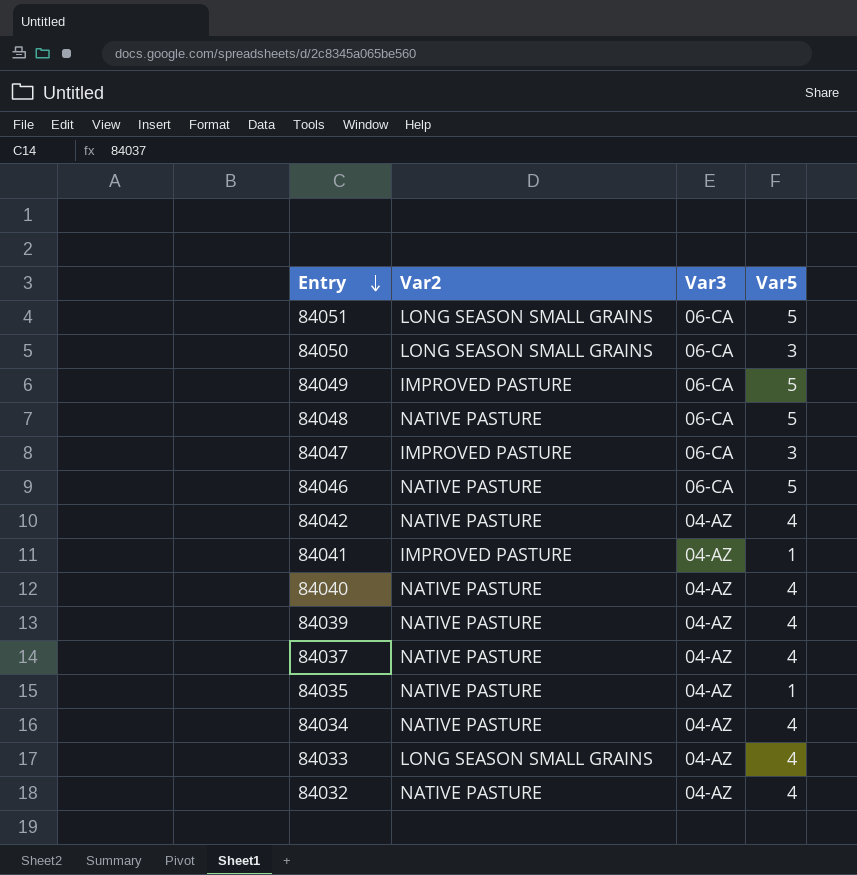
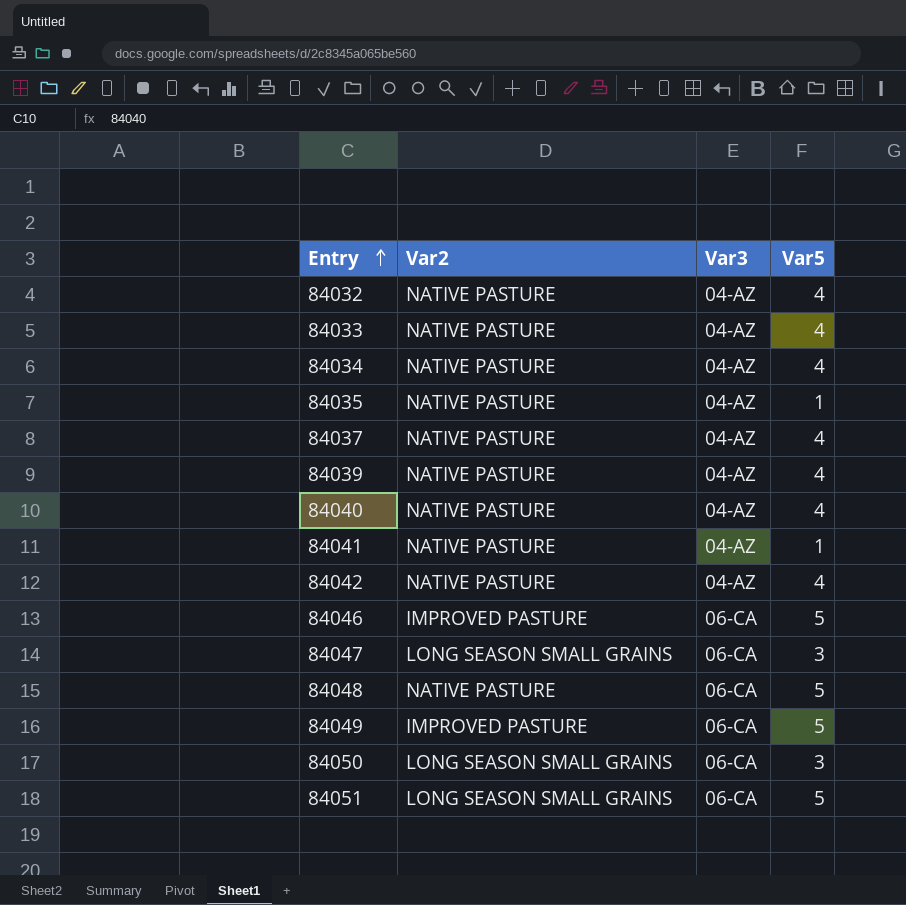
row order: Entry descending -> Entry ascending
84033 | Var2: LONG SEASON SMALL GRAINS -> NATIVE PASTURE
84041 | Var2: IMPROVED PASTURE -> NATIVE PASTURE
84046 | Var2: NATIVE PASTURE -> IMPROVED PASTURE
84047 | Var2: IMPROVED PASTURE -> LONG SEASON SMALL GRAINS

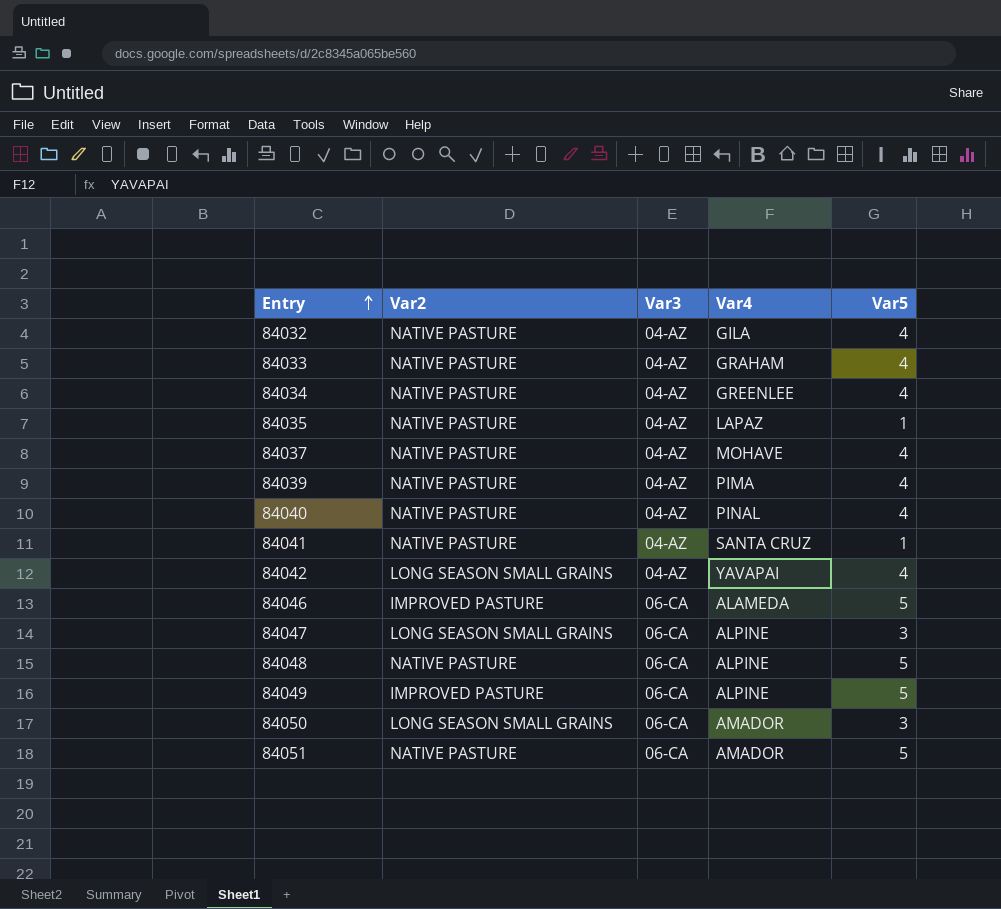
column Var4 | position: none -> 4
84042 | Var2: NATIVE PASTURE -> LONG SEASON SMALL GRAINS
84051 | Var2: LONG SEASON SMALL GRAINS -> NATIVE PASTURE

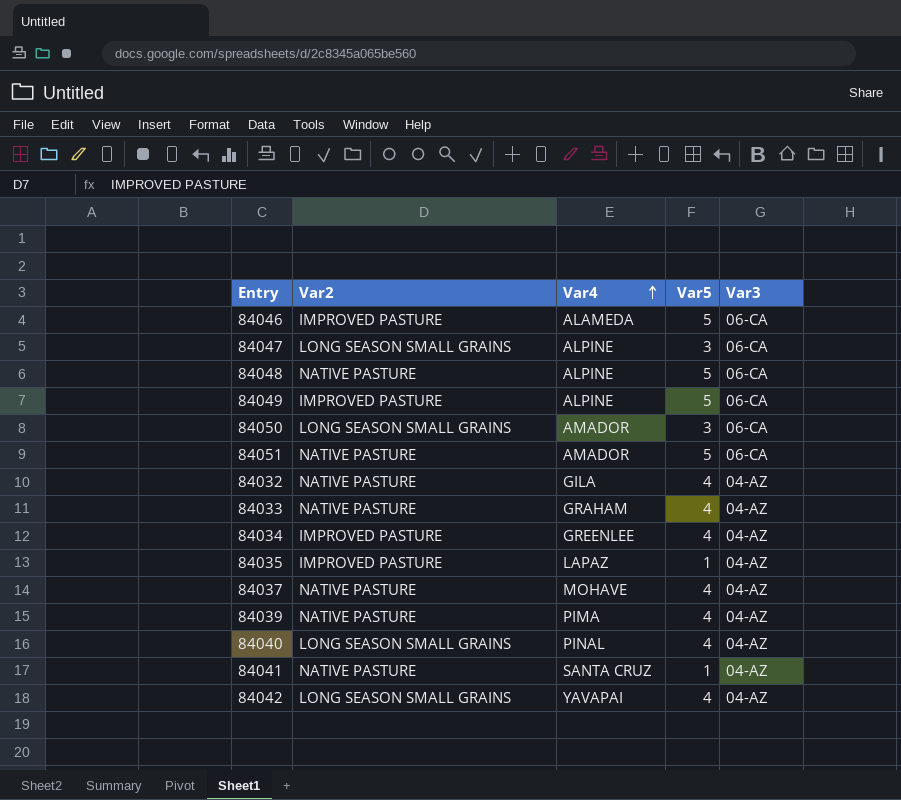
row order: Entry ascending -> Var4 ascending
column Var3 | position: 3 -> 5
84034 | Var2: NATIVE PASTURE -> IMPROVED PASTURE
84035 | Var2: NATIVE PASTURE -> IMPROVED PASTURE
84040 | Var2: NATIVE PASTURE -> LONG SEASON SMALL GRAINS

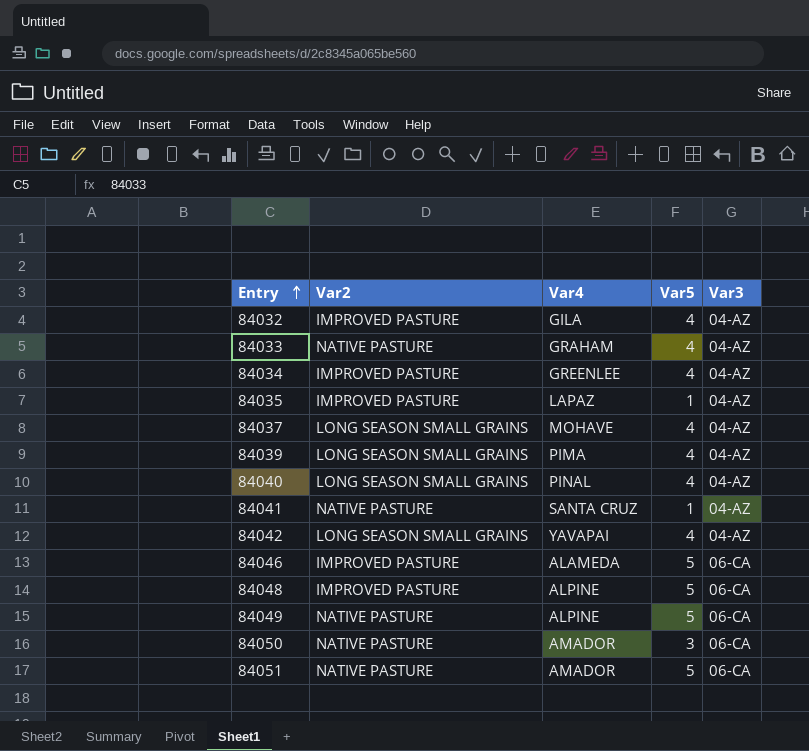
row order: Var4 ascending -> Entry ascending
row 84047: LONG SEASON SMALL GRAINS | ALPINE | 3 | 06-CA -> none
84032 | Var2: NATIVE PASTURE -> IMPROVED PASTURE
84037 | Var2: NATIVE PASTURE -> LONG SEASON SMALL GRAINS
84039 | Var2: NATIVE PASTURE -> LONG SEASON SMALL GRAINS
84048 | Var2: NATIVE PASTURE -> IMPROVED PASTURE
84049 | Var2: IMPROVED PASTURE -> NATIVE PASTURE
84050 | Var2: LONG SEASON SMALL GRAINS -> NATIVE PASTURE

